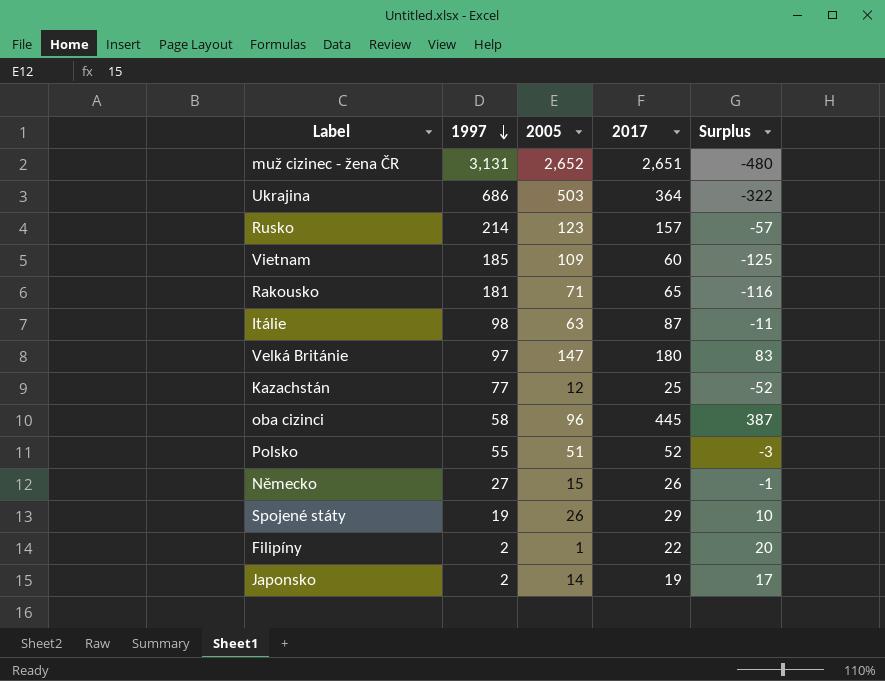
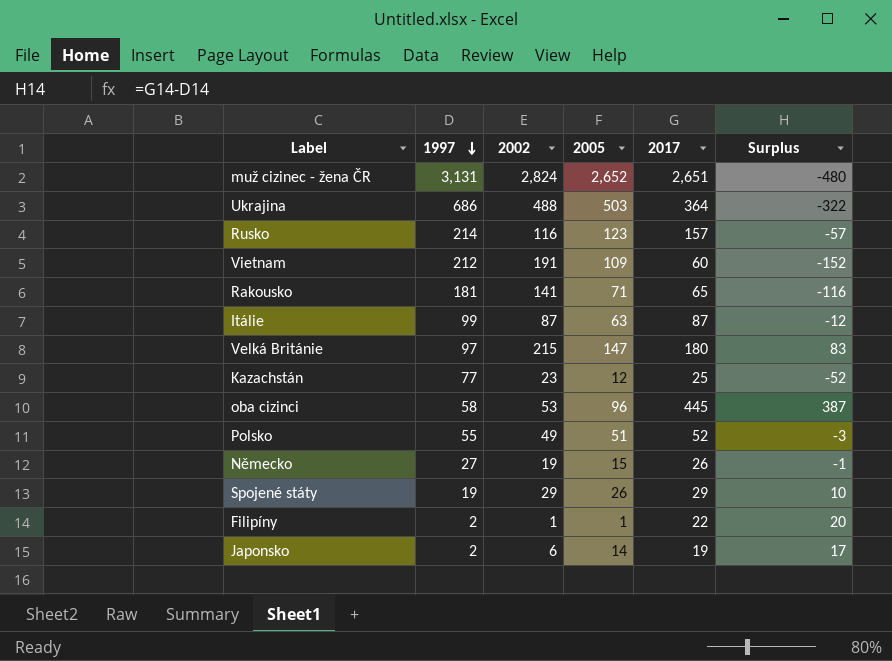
column 2002 | position: none -> 3
Vietnam | 1997: 185 -> 212
Vietnam | Surplus: -125 -> -152
Itálie | 1997: 98 -> 99
Itálie | Surplus: -11 -> -12

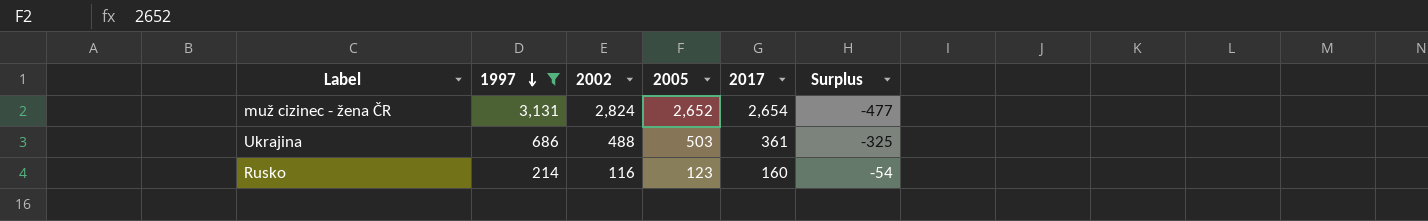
filter: none -> 1997 >= 214
muž cizinec - žena ČR | 2017: 2,651 -> 2,654
muž cizinec - žena ČR | Surplus: -480 -> -477
Ukrajina | 2017: 364 -> 361
Ukrajina | Surplus: -322 -> -325
Rusko | 2017: 157 -> 160
Rusko | Surplus: -57 -> -54

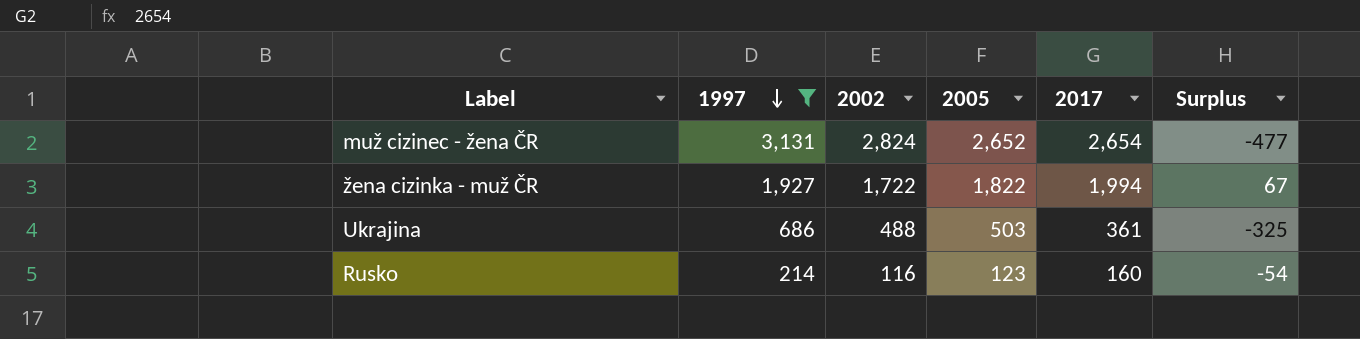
row žena cizinka - muž ČR: none -> 1,927 | 1,722 | 1,822 | 1,994 | 67

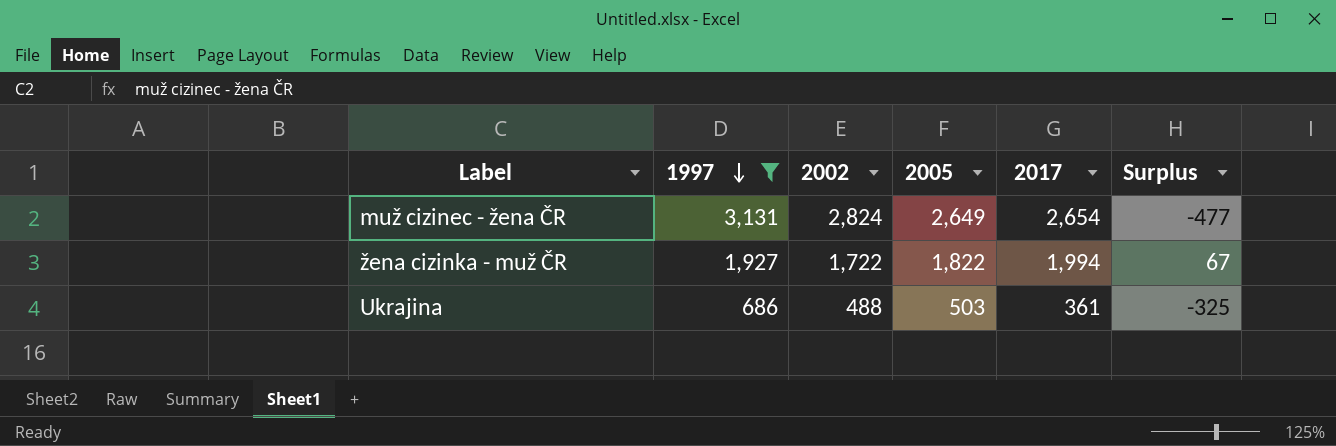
row Rusko: 214 | 116 | 123 | 160 | -54 -> none
muž cizinec - žena ČR | 2005: 2,652 -> 2,649

